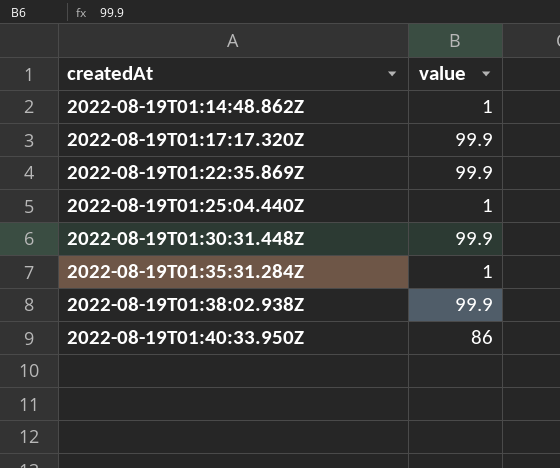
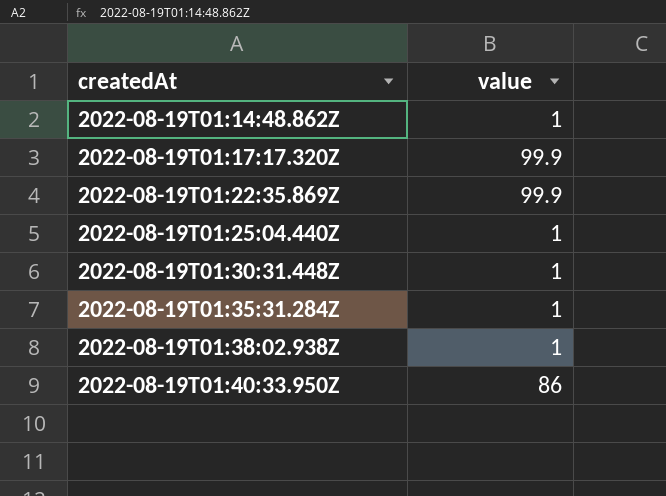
2022-08-19T01:30:31.448Z | value: 99.9 -> 1
2022-08-19T01:38:02.938Z | value: 99.9 -> 1

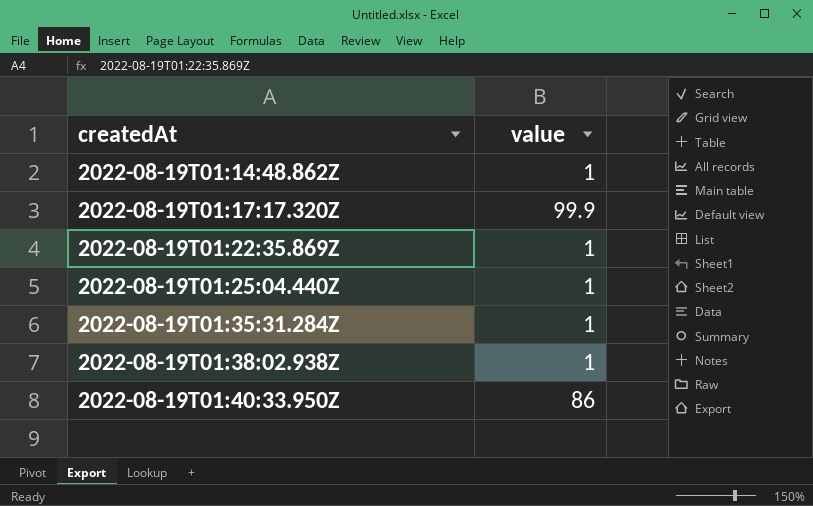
row 2022-08-19T01:30:31.448Z: 1 -> none
2022-08-19T01:22:35.869Z | value: 99.9 -> 1

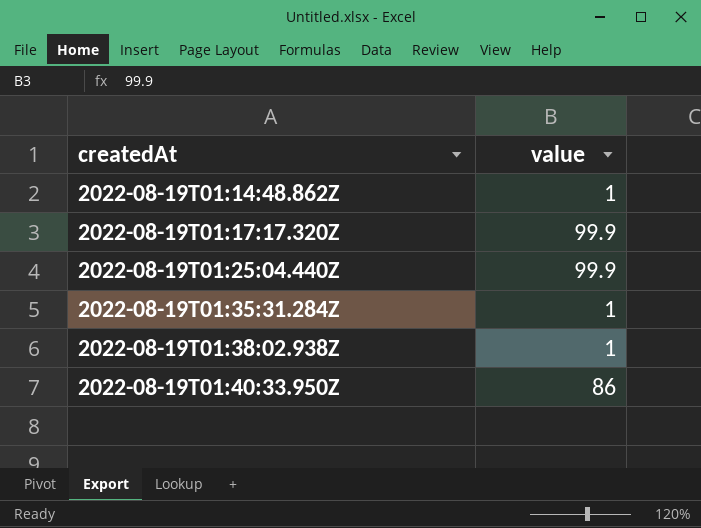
row 2022-08-19T01:22:35.869Z: 1 -> none
2022-08-19T01:25:04.440Z | value: 1 -> 99.9

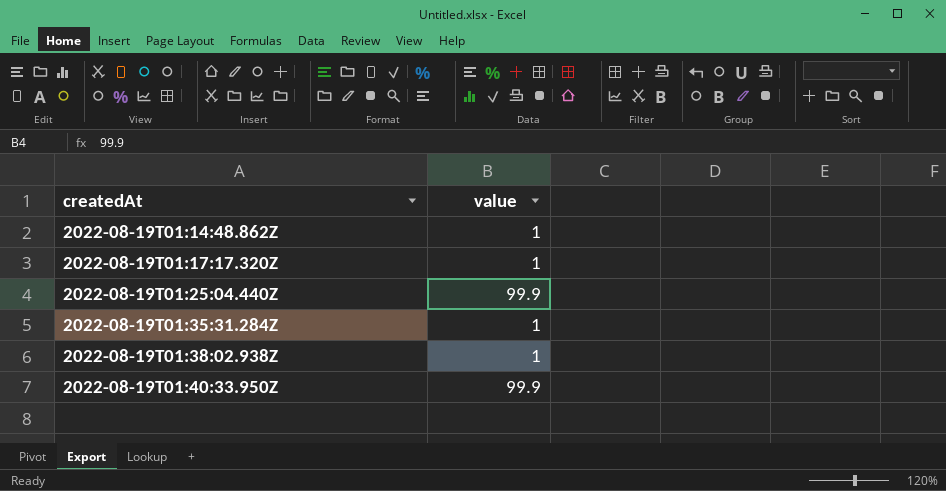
2022-08-19T01:17:17.320Z | value: 99.9 -> 1
2022-08-19T01:40:33.950Z | value: 86 -> 99.9

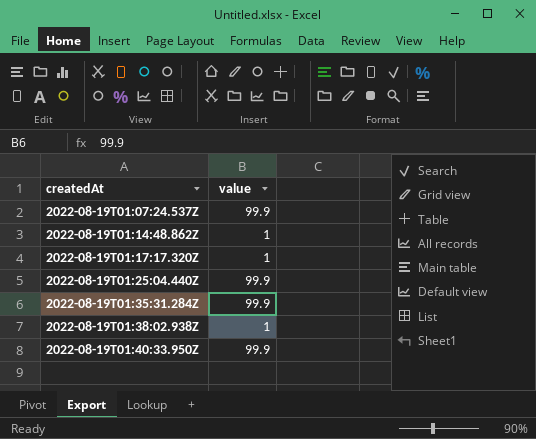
row 2022-08-19T01:07:24.537Z: none -> 99.9
2022-08-19T01:35:31.284Z | value: 1 -> 99.9

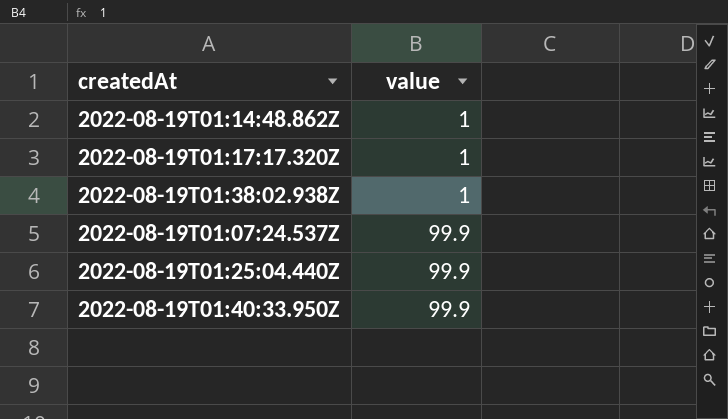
row order: createdAt ascending -> value ascending
row 2022-08-19T01:35:31.284Z: 99.9 -> none

